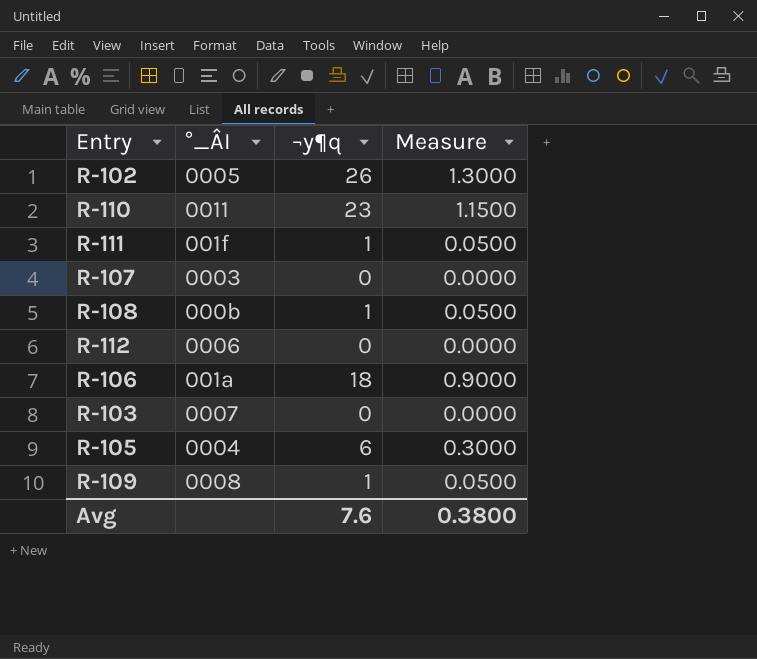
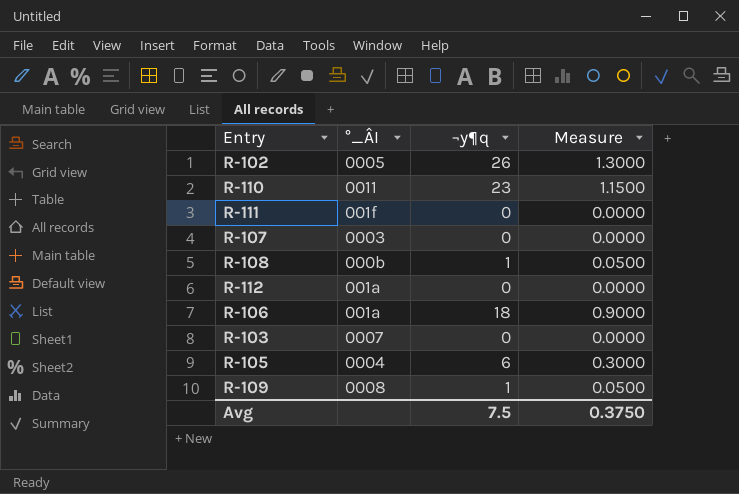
R-111 | ¬y¶q: 1 -> 0
R-111 | Measure: 0.0500 -> 0.0000
R-112 | °_ÂI: 0006 -> 001a
Avg | ¬y¶q: 7.6 -> 7.5
Avg | Measure: 0.3800 -> 0.3750

